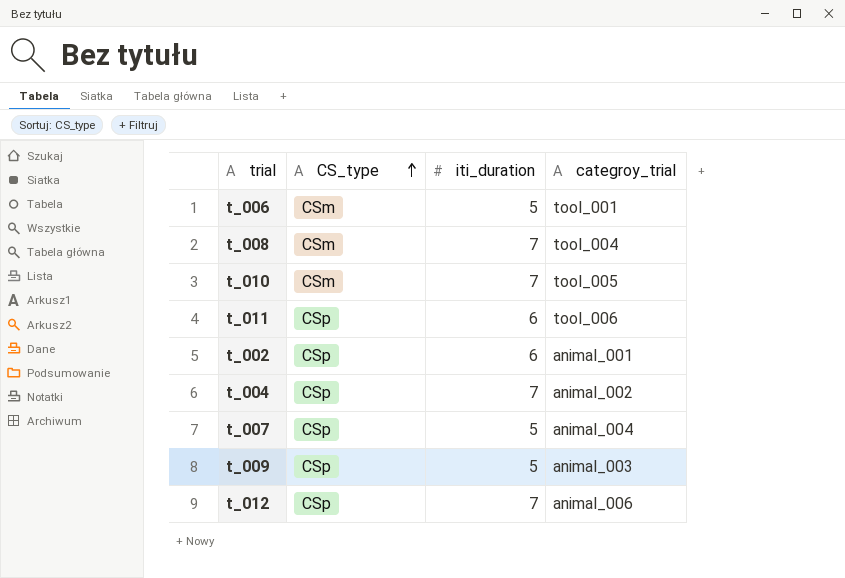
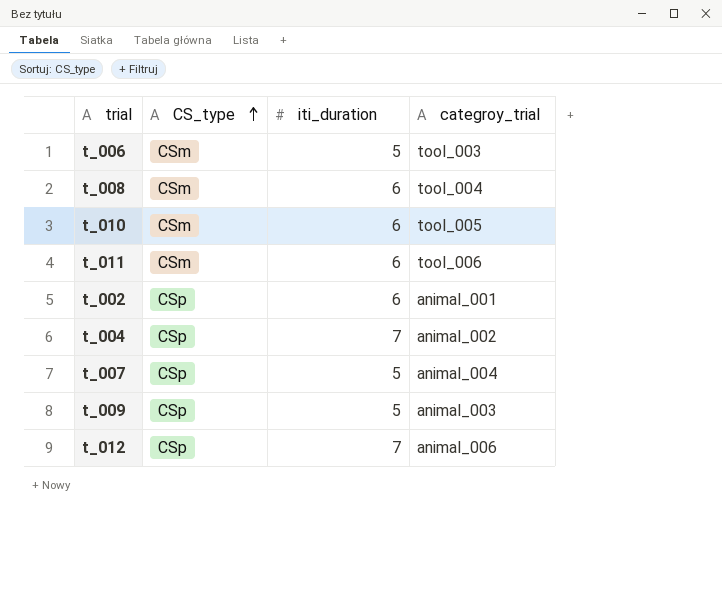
t_006 | categroy_trial: tool_001 -> tool_003
t_008 | iti_duration: 7 -> 6
t_010 | iti_duration: 7 -> 6
t_011 | CS_type: CSp -> CSm

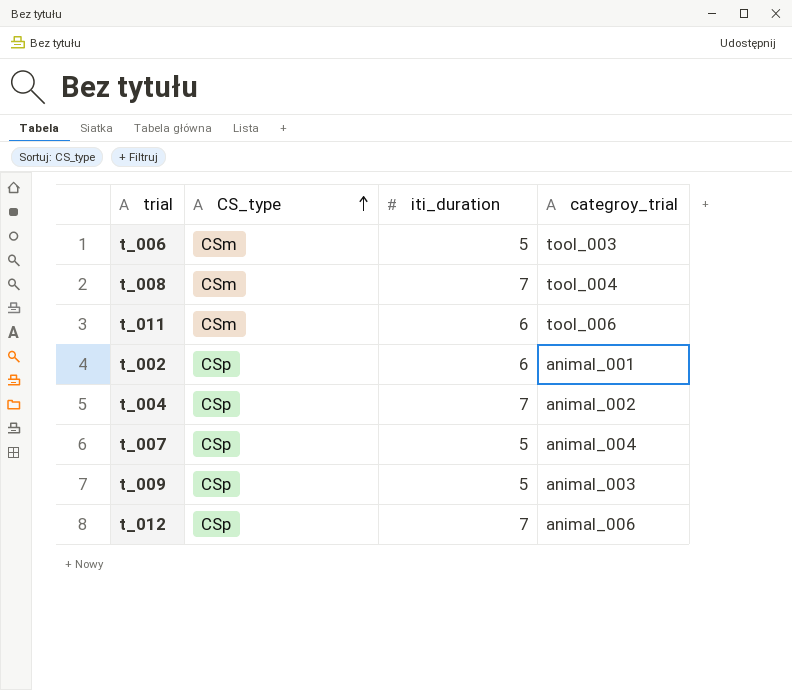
row t_010: CSm | 6 | tool_005 -> none
t_008 | iti_duration: 6 -> 7

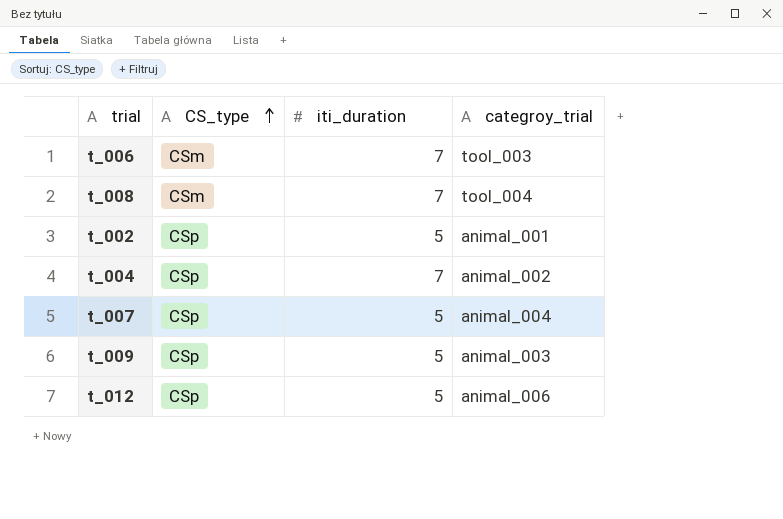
row t_011: CSm | 6 | tool_006 -> none
t_006 | iti_duration: 5 -> 7
t_002 | iti_duration: 6 -> 5
t_012 | iti_duration: 7 -> 5

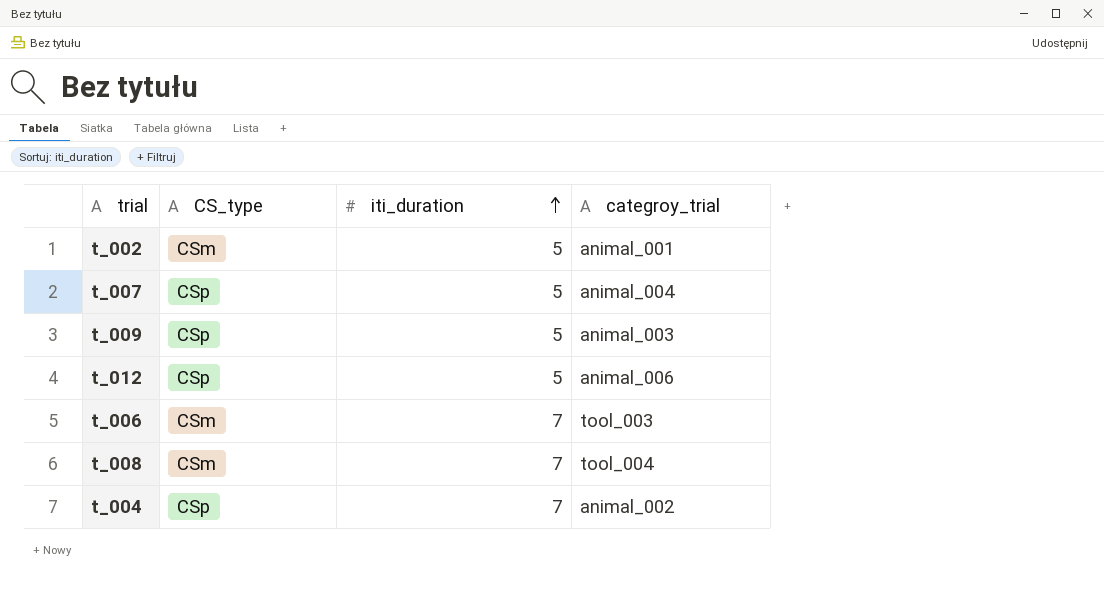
row order: CS_type ascending -> iti_duration ascending
t_002 | CS_type: CSp -> CSm

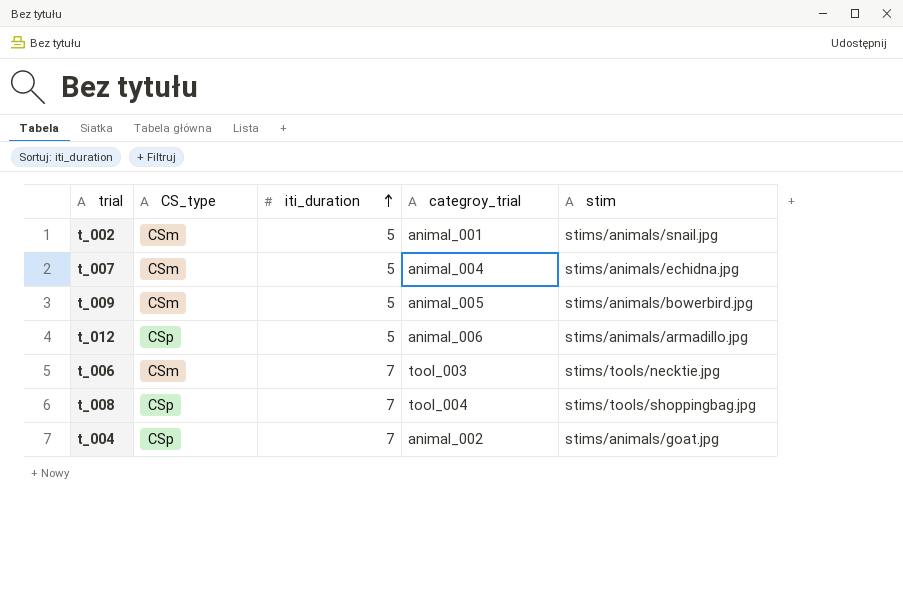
column stim | position: none -> 5
t_007 | CS_type: CSp -> CSm
t_009 | CS_type: CSp -> CSm
t_009 | categroy_trial: animal_003 -> animal_005
t_008 | CS_type: CSm -> CSp

